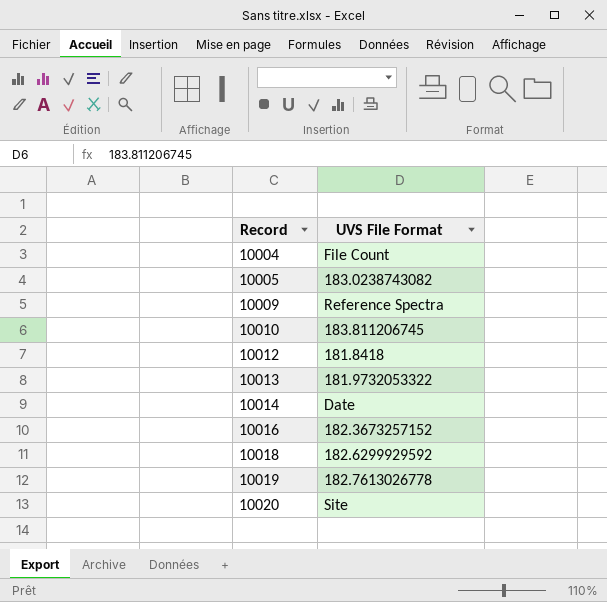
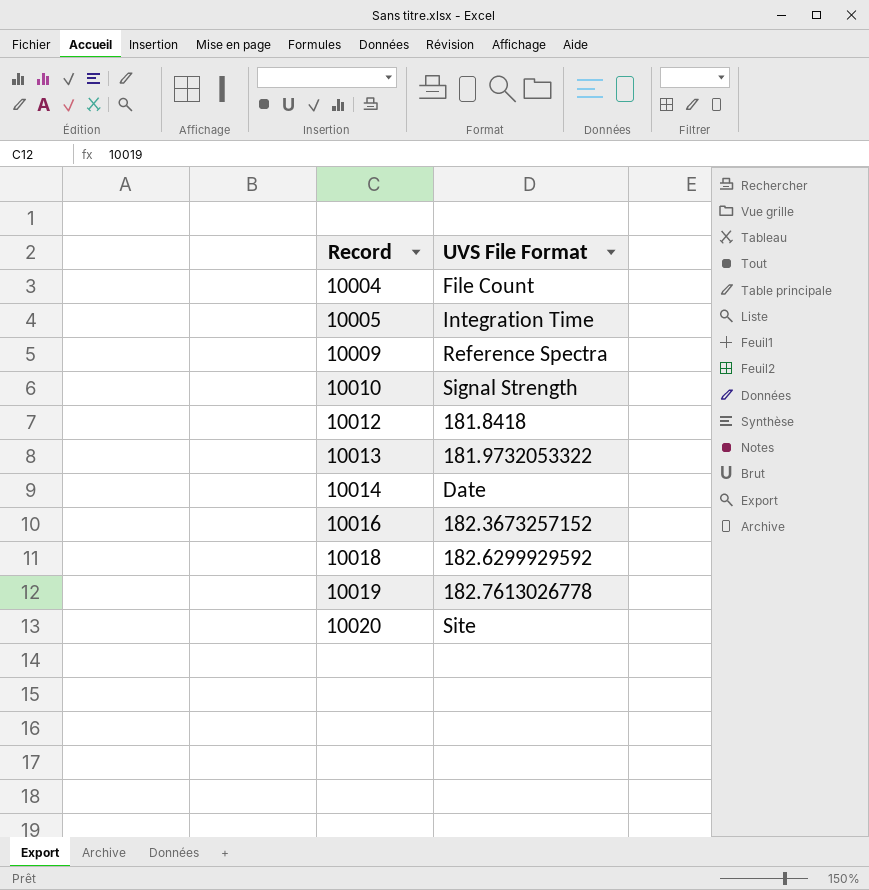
10005 | UVS File Format: 183.0238743082 -> Integration Time
10010 | UVS File Format: 183.811206745 -> Signal Strength

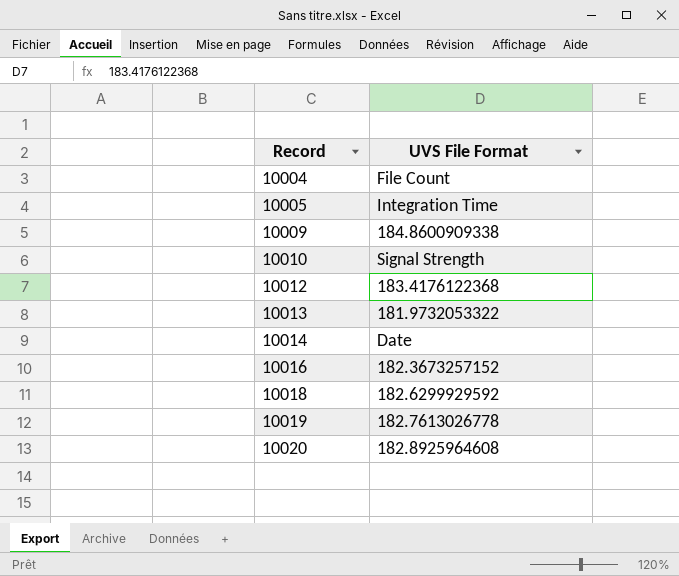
10009 | UVS File Format: Reference Spectra -> 184.8600909338
10012 | UVS File Format: 181.8418 -> 183.4176122368
10020 | UVS File Format: Site -> 182.8925964608

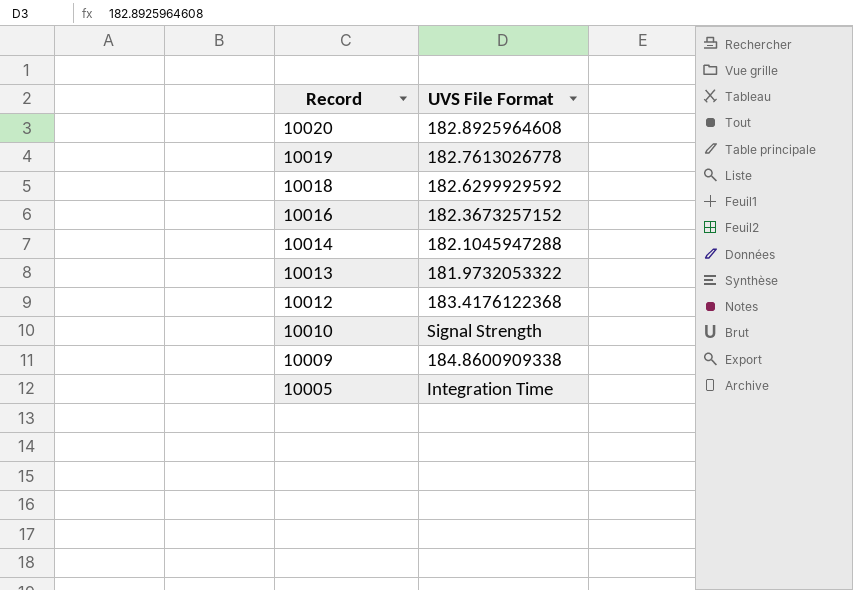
row order: Record ascending -> Record descending
row 10004: File Count -> none
10014 | UVS File Format: Date -> 182.1045947288

